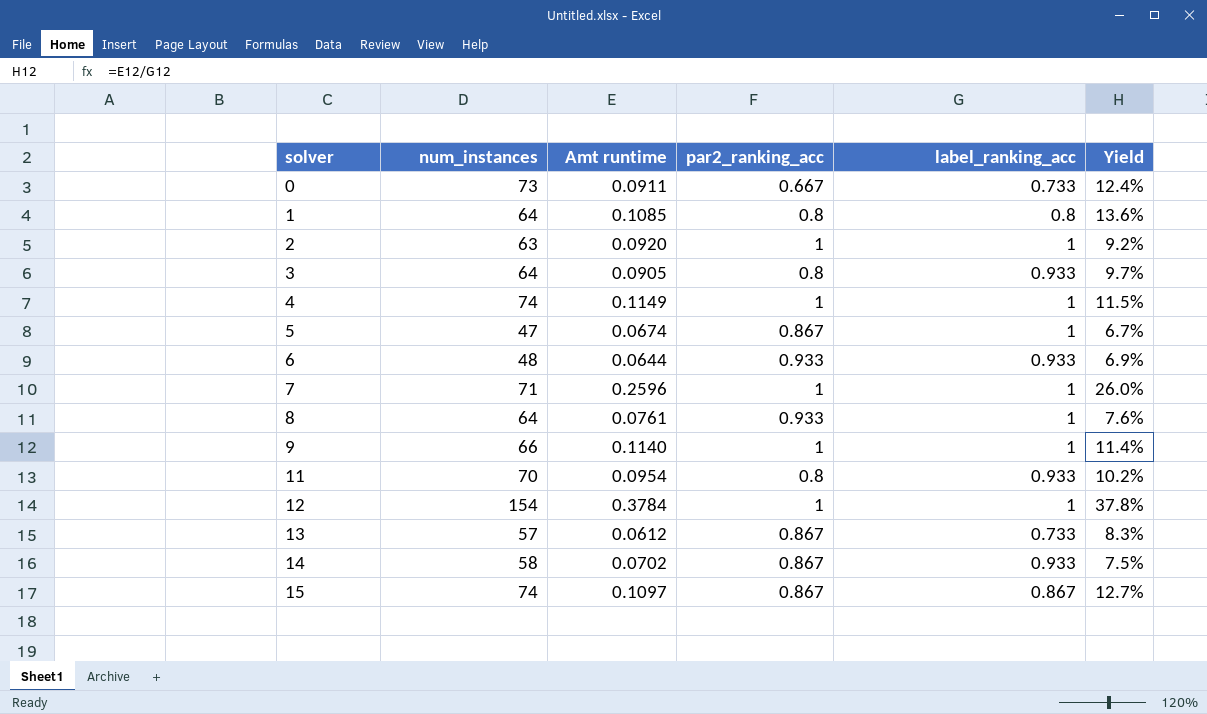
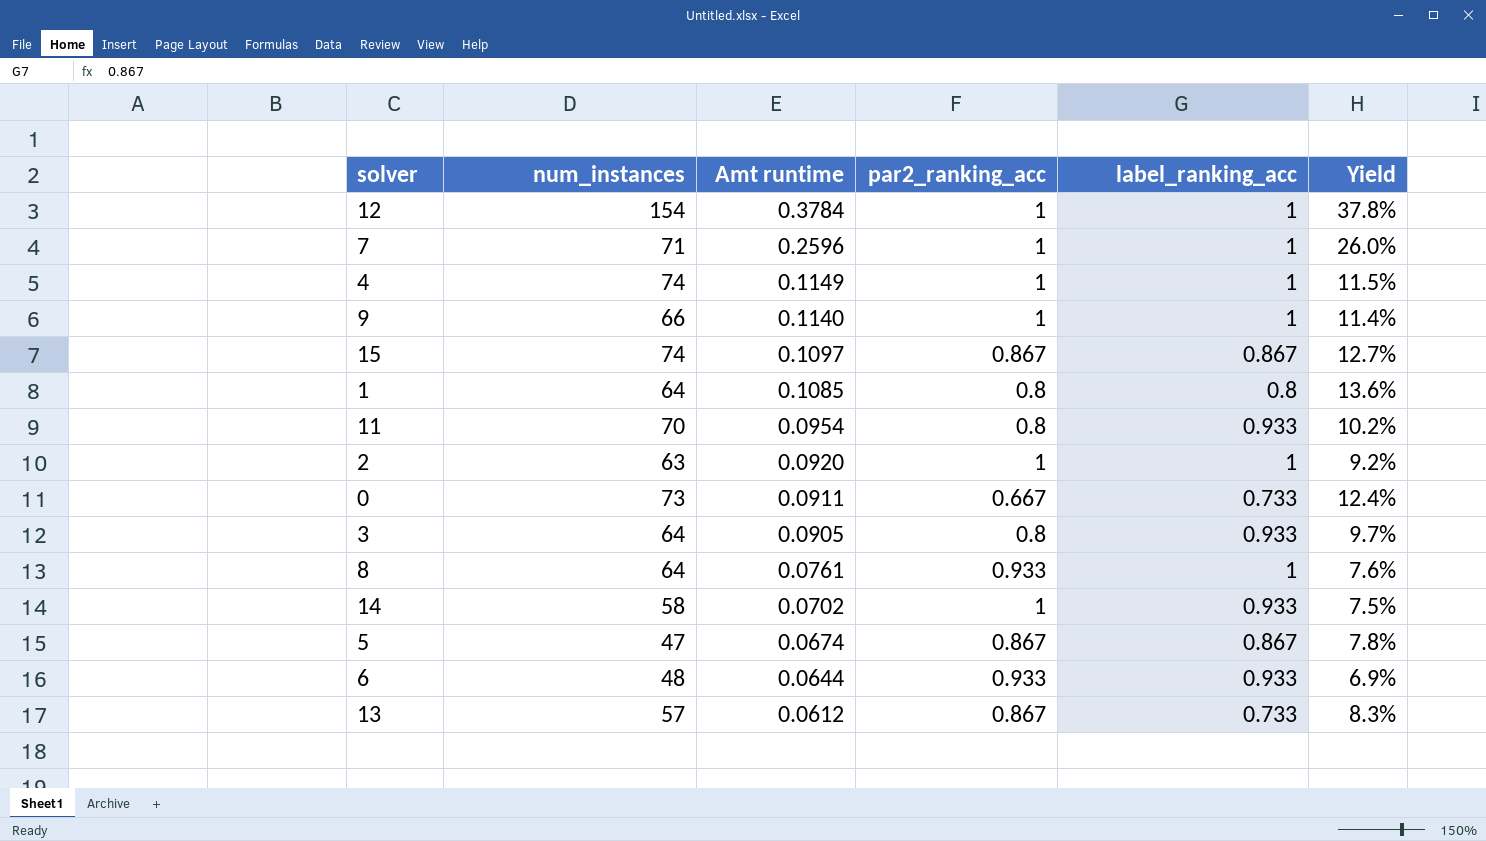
row order: solver ascending -> Amt runtime descending
14 | par2_ranking_acc: 0.867 -> 1
5 | label_ranking_acc: 1 -> 0.867
5 | Yield: 6.7% -> 7.8%

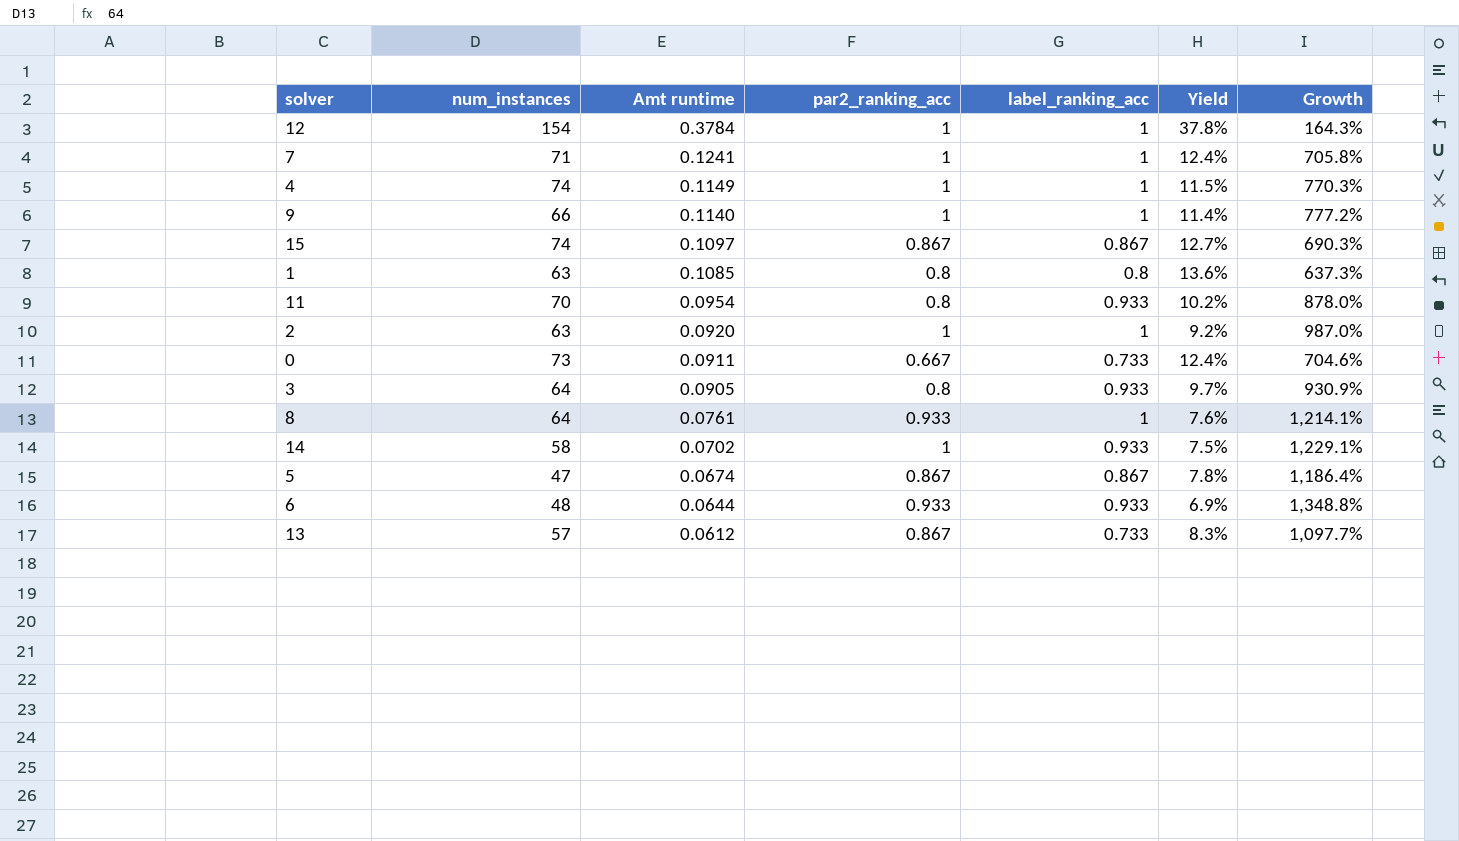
column Growth | formula: none -> ([label_ranking_acc] - [Amt runtime]) / [Amt runtime]
7 | Amt runtime: 0.2596 -> 0.1241
7 | Yield: 26.0% -> 12.4%
1 | num_instances: 64 -> 63

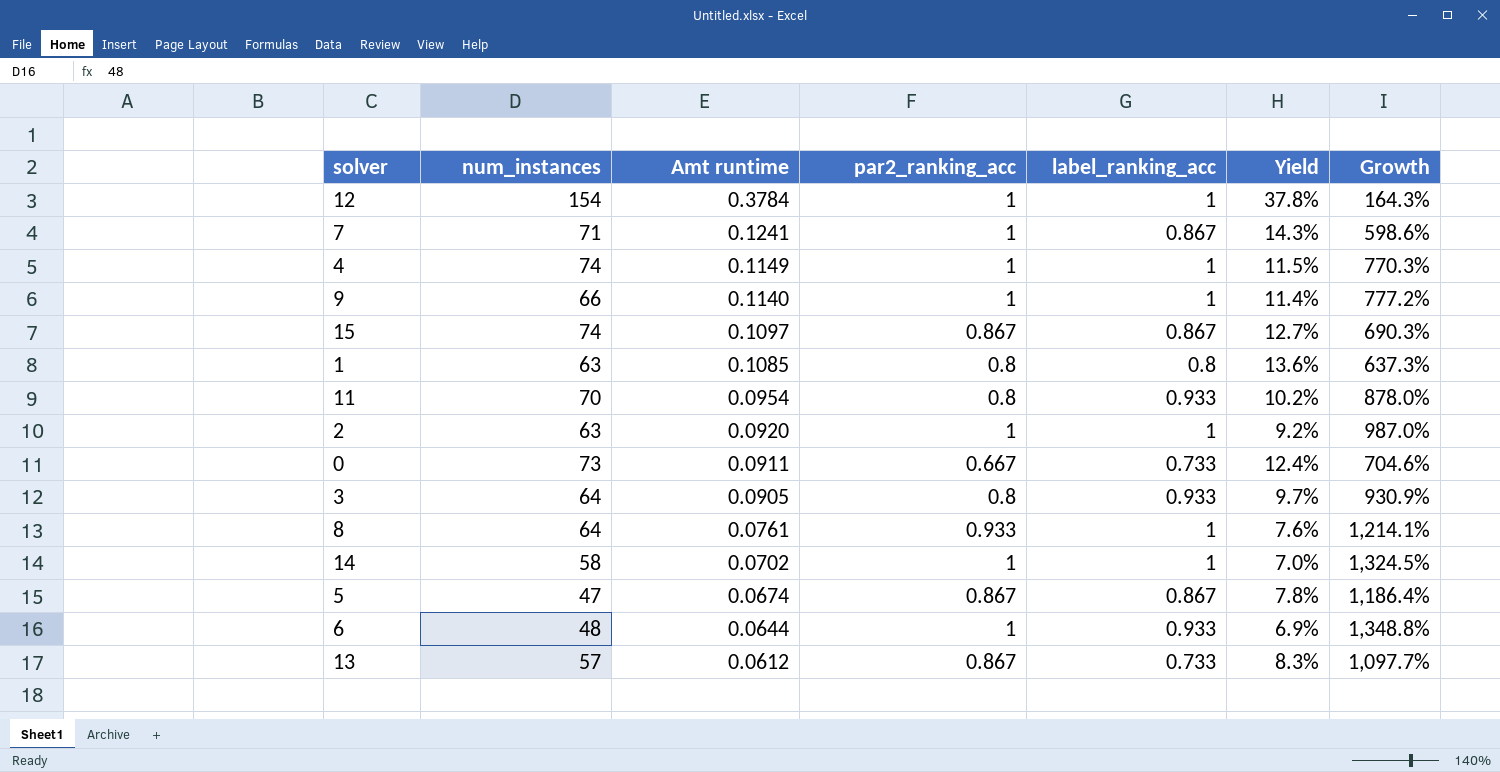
7 | label_ranking_acc: 1 -> 0.867
7 | Yield: 12.4% -> 14.3%
7 | Growth: 705.8% -> 598.6%
14 | label_ranking_acc: 0.933 -> 1
14 | Yield: 7.5% -> 7.0%
14 | Growth: 1,229.1% -> 1,324.5%
6 | par2_ranking_acc: 0.933 -> 1

